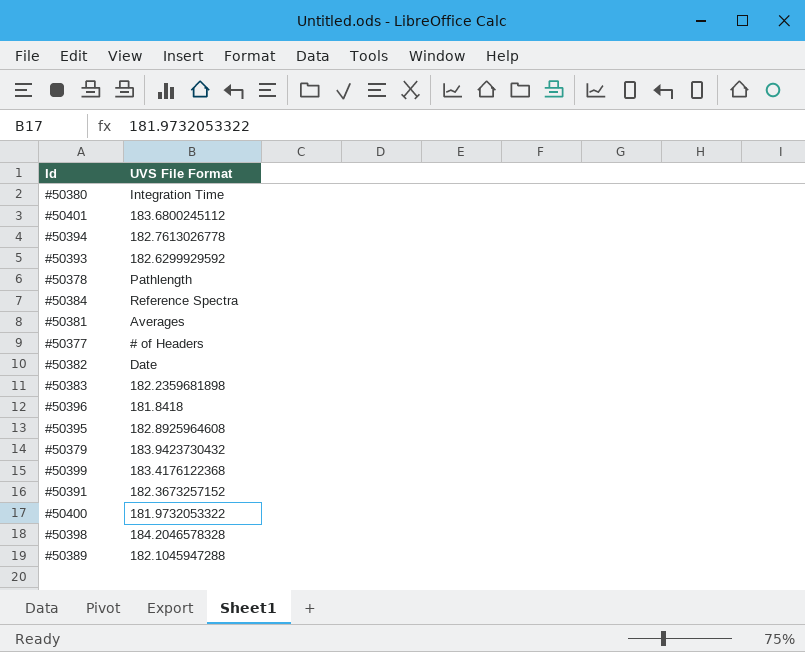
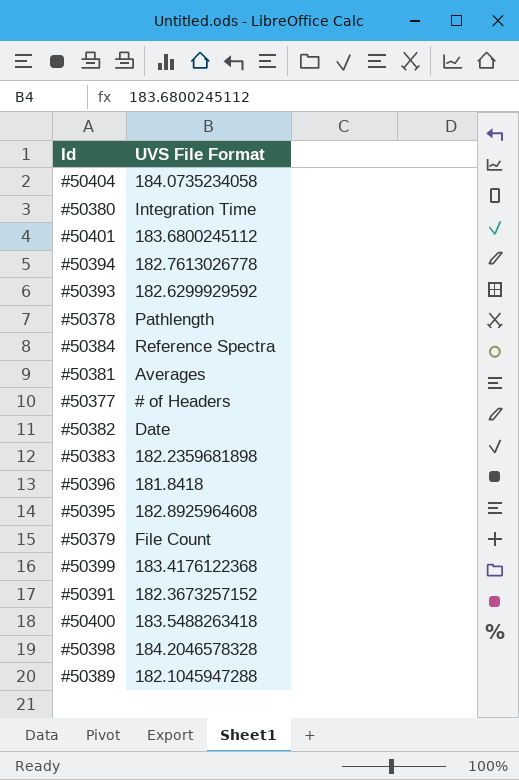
row #50404: none -> 184.0735234058
#50379 | UVS File Format: 183.9423730432 -> File Count
#50400 | UVS File Format: 181.9732053322 -> 183.5488263418

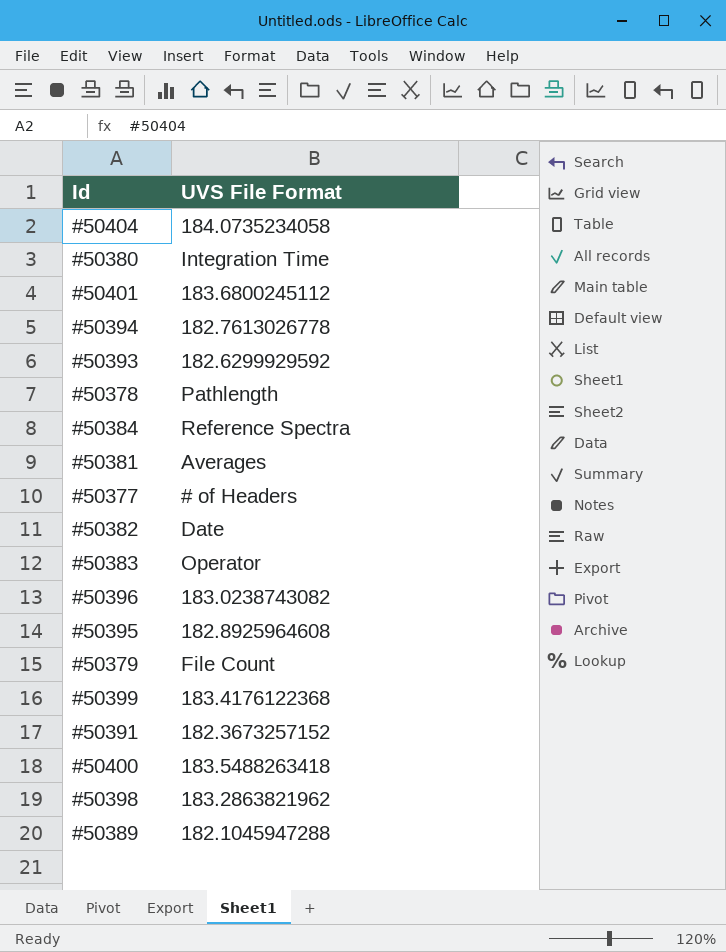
#50383 | UVS File Format: 182.2359681898 -> Operator
#50396 | UVS File Format: 181.8418 -> 183.0238743082
#50398 | UVS File Format: 184.2046578328 -> 183.2863821962

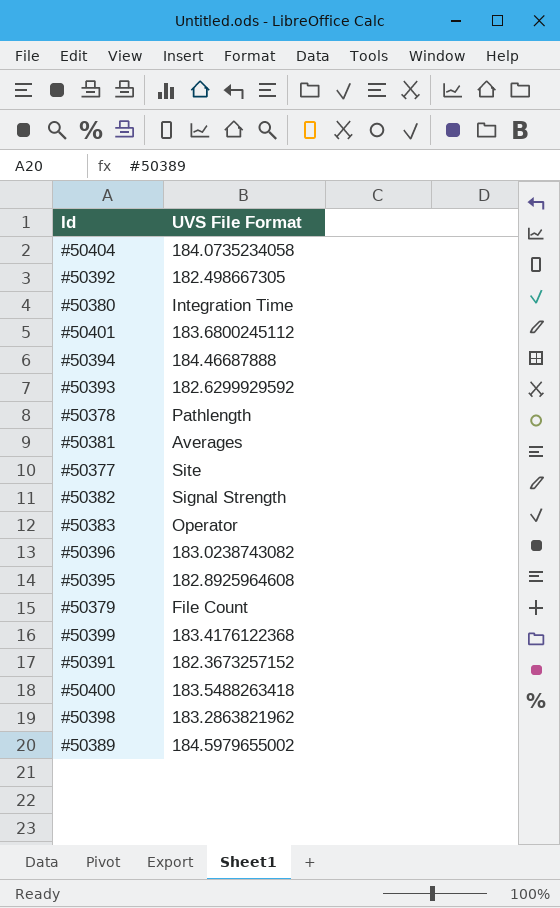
row #50384: Reference Spectra -> none
row #50392: none -> 182.498667305
#50394 | UVS File Format: 182.7613026778 -> 184.46687888
#50377 | UVS File Format: # of Headers -> Site
#50382 | UVS File Format: Date -> Signal Strength
#50389 | UVS File Format: 182.1045947288 -> 184.5979655002

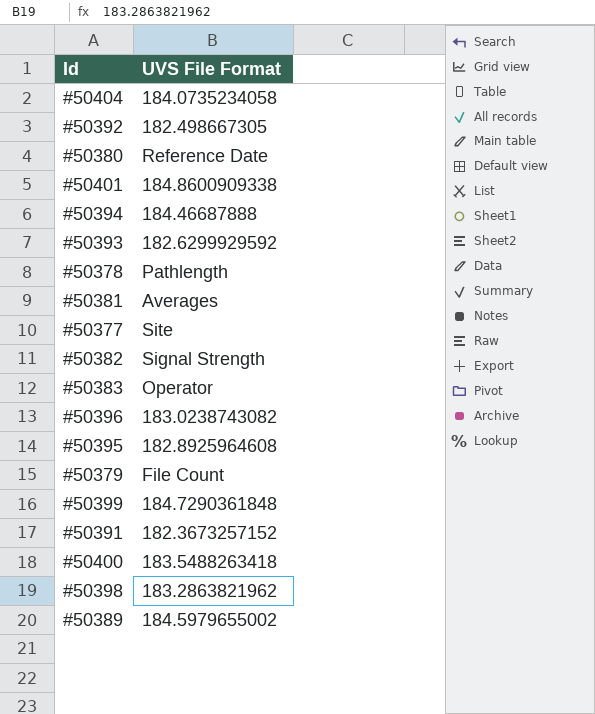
#50380 | UVS File Format: Integration Time -> Reference Date
#50401 | UVS File Format: 183.6800245112 -> 184.8600909338
#50399 | UVS File Format: 183.4176122368 -> 184.7290361848

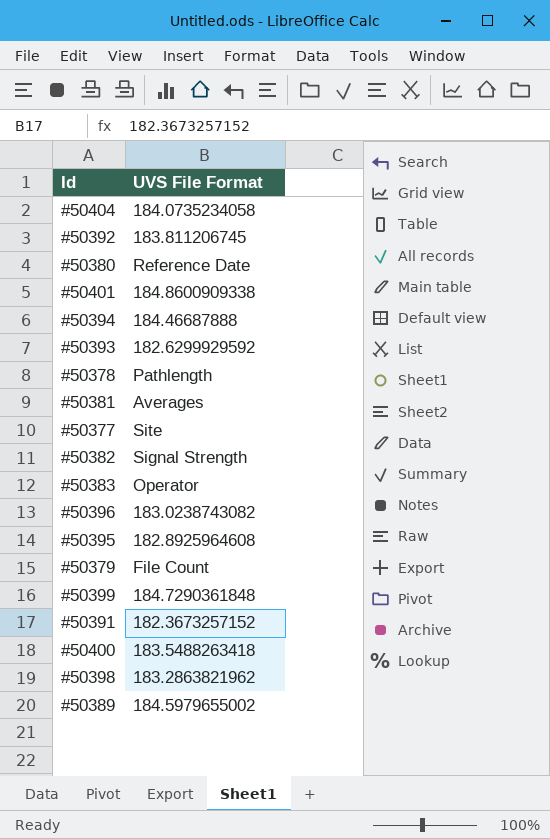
#50392 | UVS File Format: 182.498667305 -> 183.811206745

